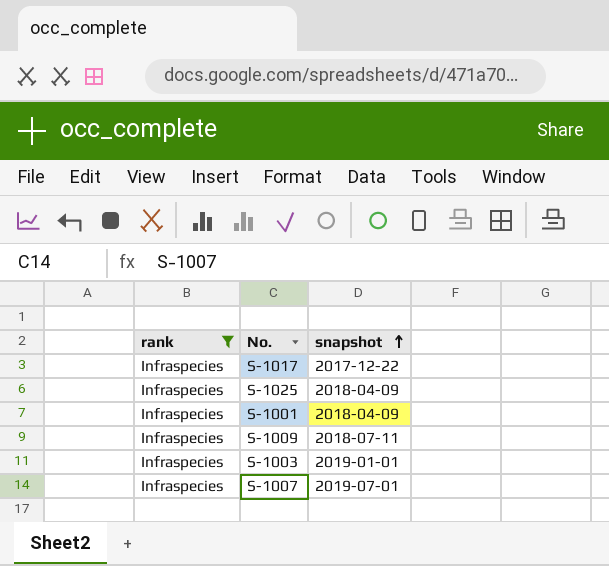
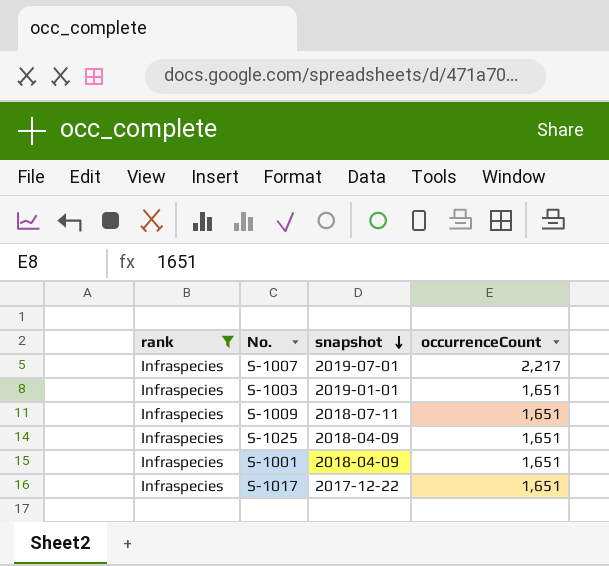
row order: snapshot ascending -> snapshot descending
column occurrenceCount | position: none -> 4

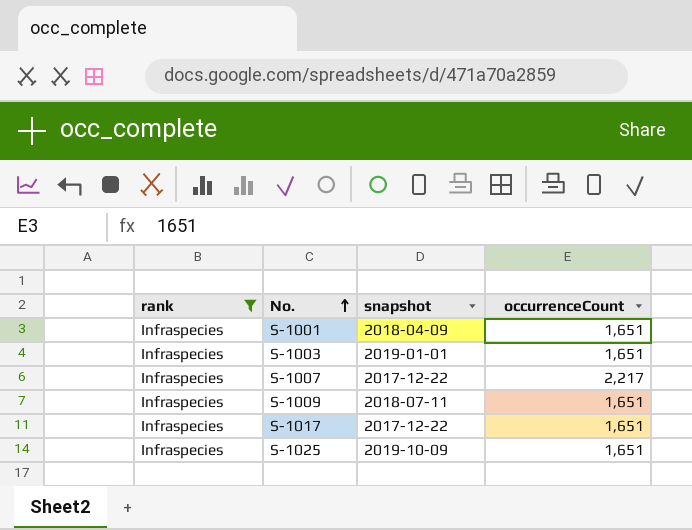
row order: snapshot descending -> No. ascending
S-1007 | snapshot: 2019-07-01 -> 2017-12-22
S-1025 | snapshot: 2018-04-09 -> 2019-10-09

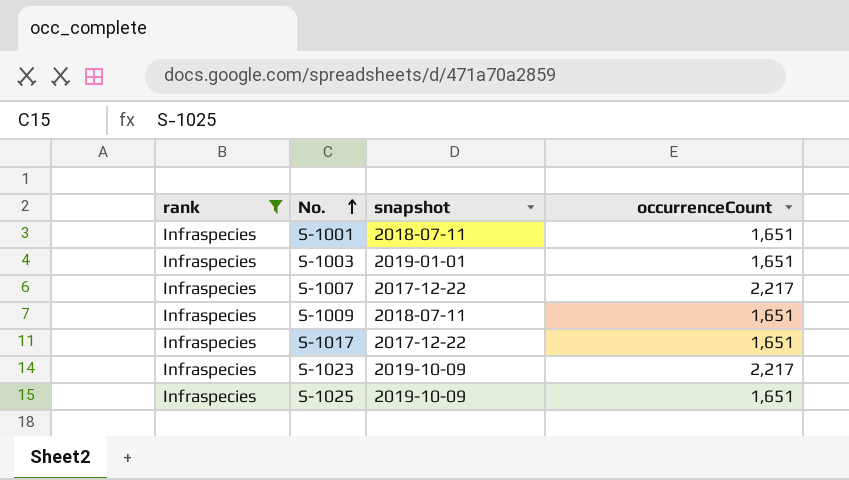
S-1001 | snapshot: 2018-04-09 -> 2018-07-11
row S-1023: none -> Infraspecies | 2019-10-09 | 2,217

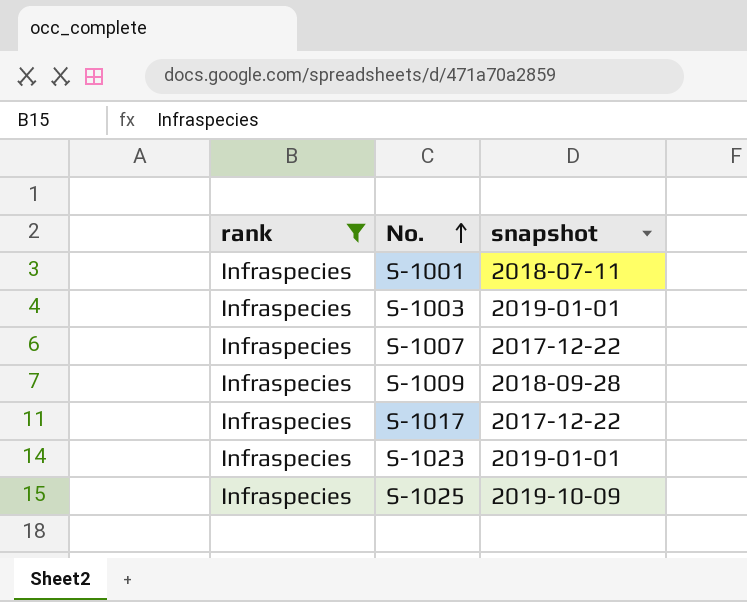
column occurrenceCount | position: 4 -> none
S-1009 | snapshot: 2018-07-11 -> 2018-09-28
S-1023 | snapshot: 2019-10-09 -> 2019-01-01

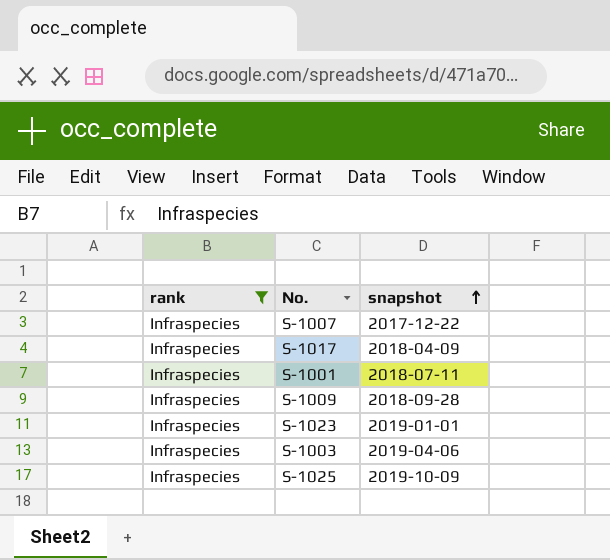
row order: No. ascending -> snapshot ascending
S-1017 | snapshot: 2017-12-22 -> 2018-04-09
S-1003 | snapshot: 2019-01-01 -> 2019-04-06

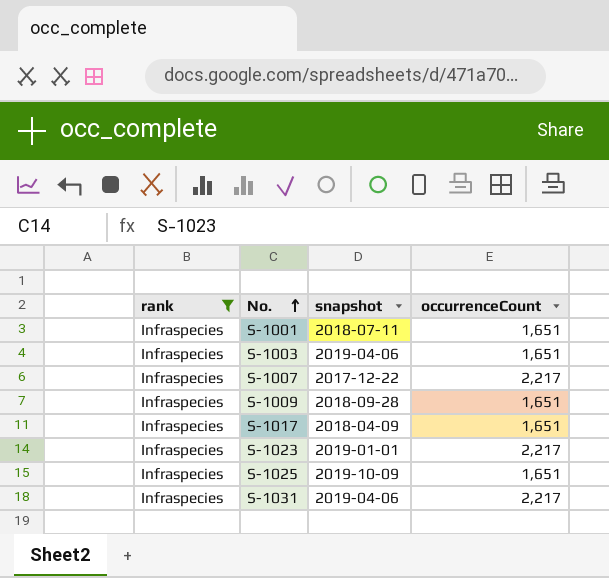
row order: snapshot ascending -> No. ascending
column occurrenceCount | position: none -> 4
row S-1031: none -> Infraspecies | 2019-04-06 | 2,217

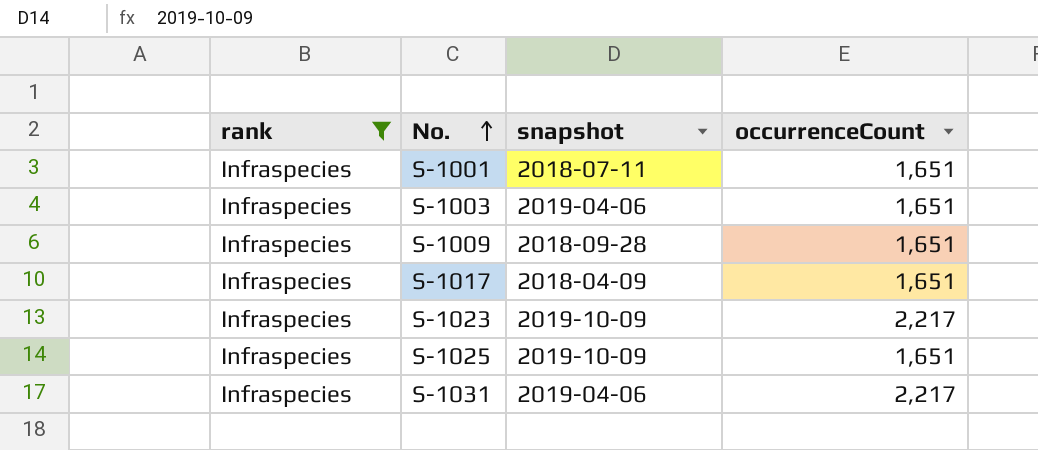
row S-1007: Infraspecies | 2017-12-22 | 2,217 -> none
S-1023 | snapshot: 2019-01-01 -> 2019-10-09

